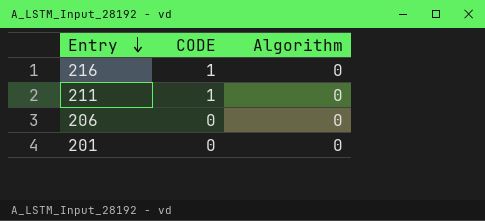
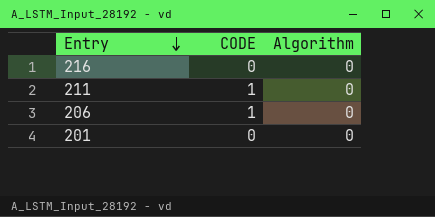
216 | CODE: 1 -> 0
206 | CODE: 0 -> 1

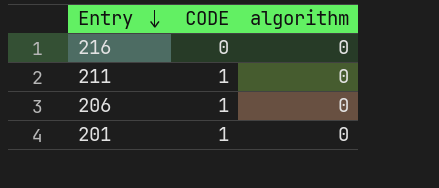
column name: Algorithm -> algorithm
201 | CODE: 0 -> 1

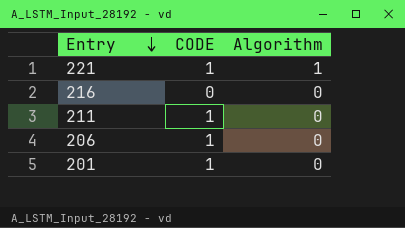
column name: algorithm -> Algorithm
row 221: none -> 1 | 1

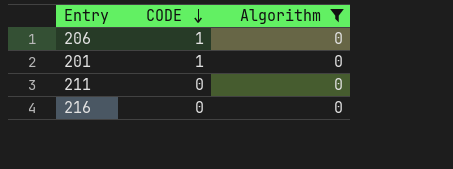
filter: none -> Algorithm = 0
row order: Entry descending -> CODE descending
211 | CODE: 1 -> 0

